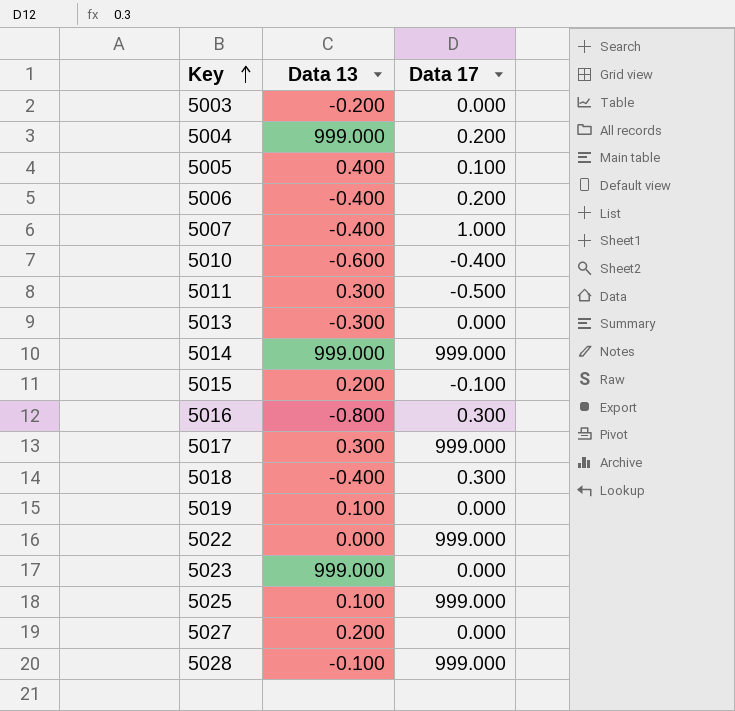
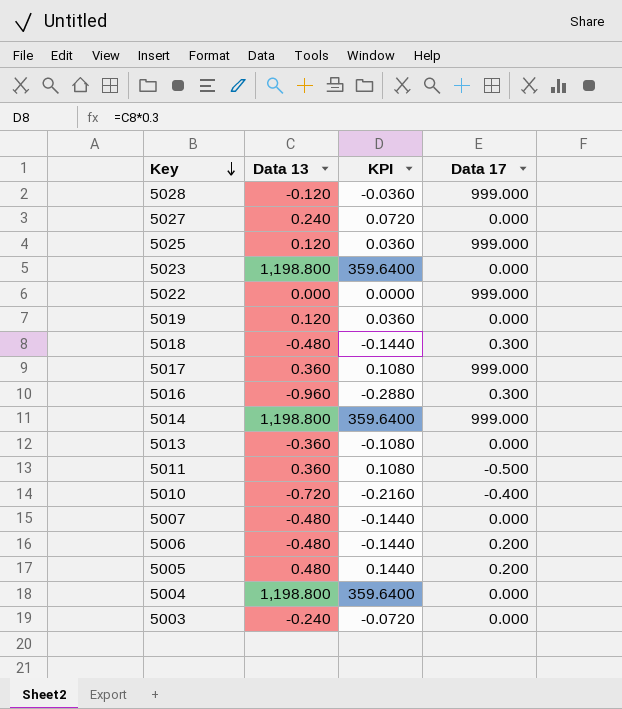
row order: Key ascending -> Key descending
column KPI | formula: none -> [Data 13] * 0.3
row 5015: 0.200 | -0.100 -> none
5028 | Data 13: -0.100 -> -0.120
5027 | Data 13: 0.200 -> 0.240
5025 | Data 13: 0.100 -> 0.120
5023 | Data 13: 999.000 -> 1,198.800
5019 | Data 13: 0.100 -> 0.120
5018 | Data 13: -0.400 -> -0.480
5017 | Data 13: 0.300 -> 0.360
5016 | Data 13: -0.800 -> -0.960
5014 | Data 13: 999.000 -> 1,198.800
5013 | Data 13: -0.300 -> -0.360
5011 | Data 13: 0.300 -> 0.360
5010 | Data 13: -0.600 -> -0.720
5007 | Data 13: -0.400 -> -0.480
5007 | Data 17: 1.000 -> 0.000
5006 | Data 13: -0.400 -> -0.480
5005 | Data 13: 0.400 -> 0.480
5005 | Data 17: 0.100 -> 0.200
5004 | Data 13: 999.000 -> 1,198.800
5004 | Data 17: 0.200 -> 0.000
5003 | Data 13: -0.200 -> -0.240

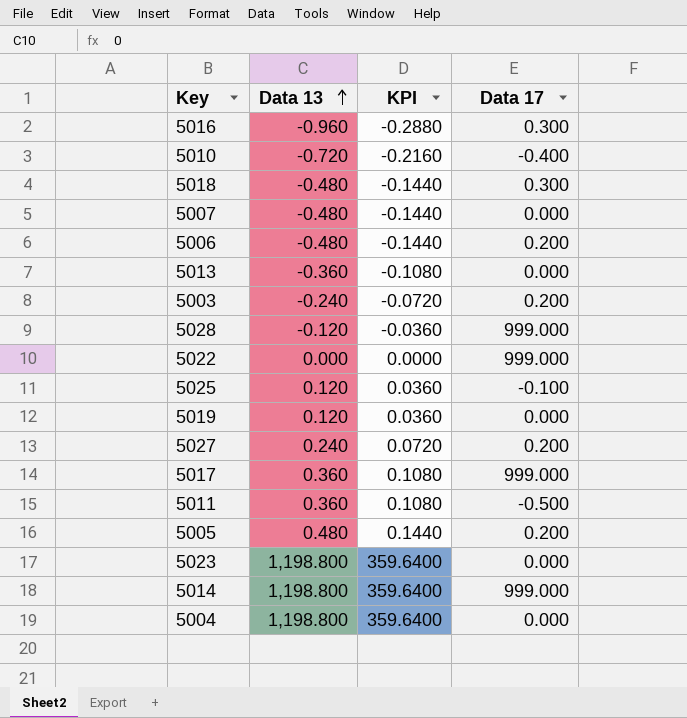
row order: Key descending -> Data 13 ascending
5003 | Data 17: 0.000 -> 0.200
5025 | Data 17: 999.000 -> -0.100
5027 | Data 17: 0.000 -> 0.200

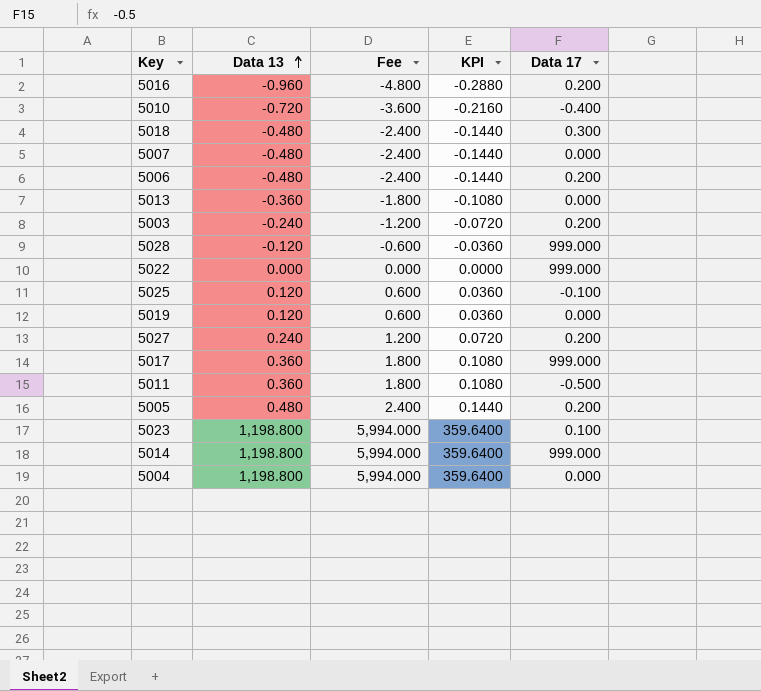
column Fee | formula: none -> [Data 13] * 5
5016 | Data 17: 0.300 -> 0.200
5023 | Data 17: 0.000 -> 0.100

